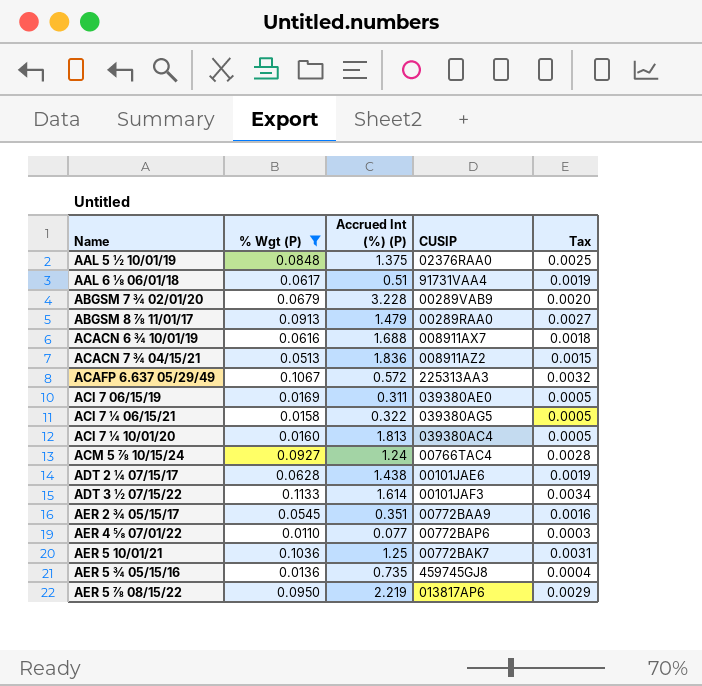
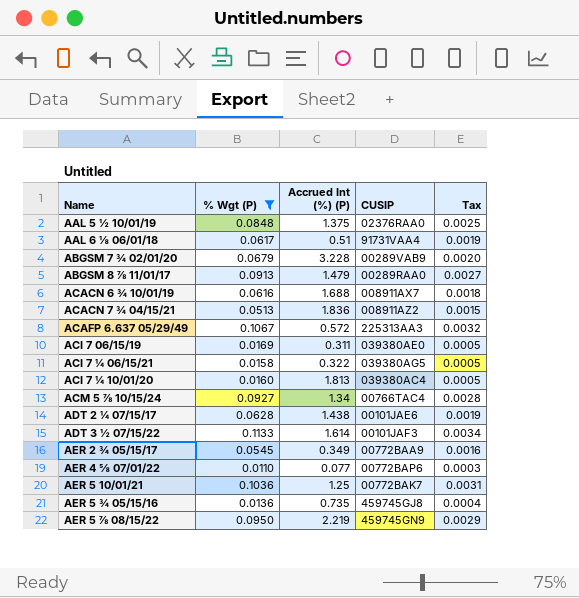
ACM 5 ⅞ 10/15/24 | Accrued Int (%) (P): 1.24 -> 1.34
AER 2 ¾ 05/15/17 | Accrued Int (%) (P): 0.351 -> 0.349
AER 5 ⅞ 08/15/22 | CUSIP: 013817AP6 -> 459745GN9

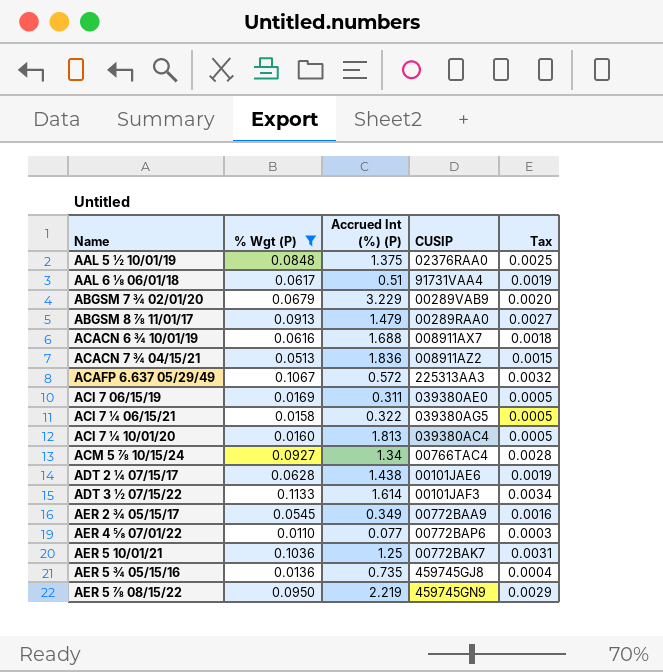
ABGSM 7 ¾ 02/01/20 | Accrued Int (%) (P): 3.228 -> 3.229

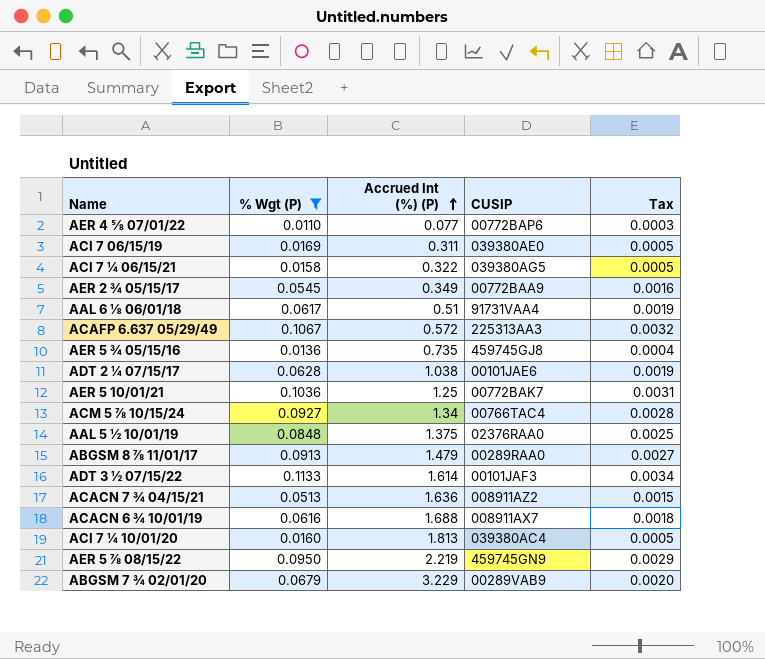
row order: none -> Accrued Int (%) (P) ascending
ADT 2 ¼ 07/15/17 | Accrued Int (%) (P): 1.438 -> 1.038
ACACN 7 ¾ 04/15/21 | Accrued Int (%) (P): 1.836 -> 1.636

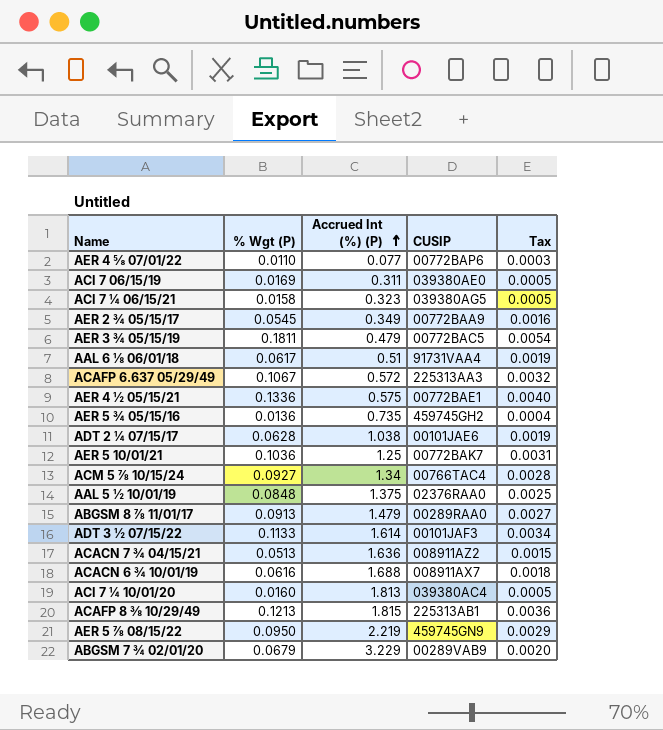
filter: % Wgt (P) <= 0.1133 -> none
ACI 7 ¼ 06/15/21 | Accrued Int (%) (P): 0.322 -> 0.323
AER 5 ¾ 05/15/16 | CUSIP: 459745GJ8 -> 459745GH2

